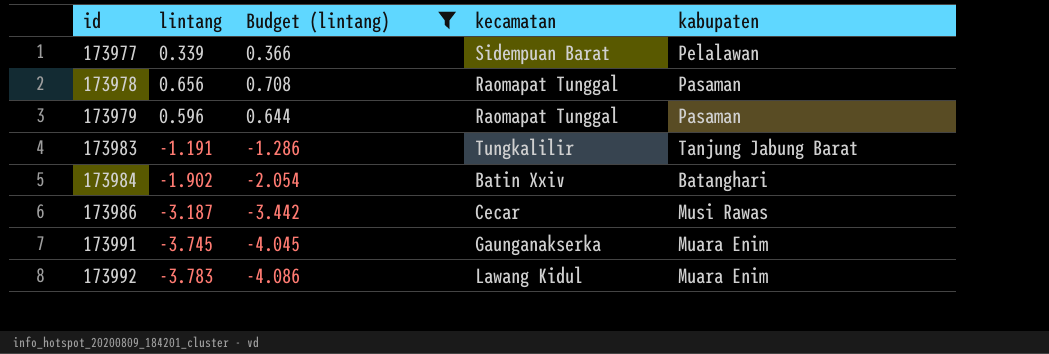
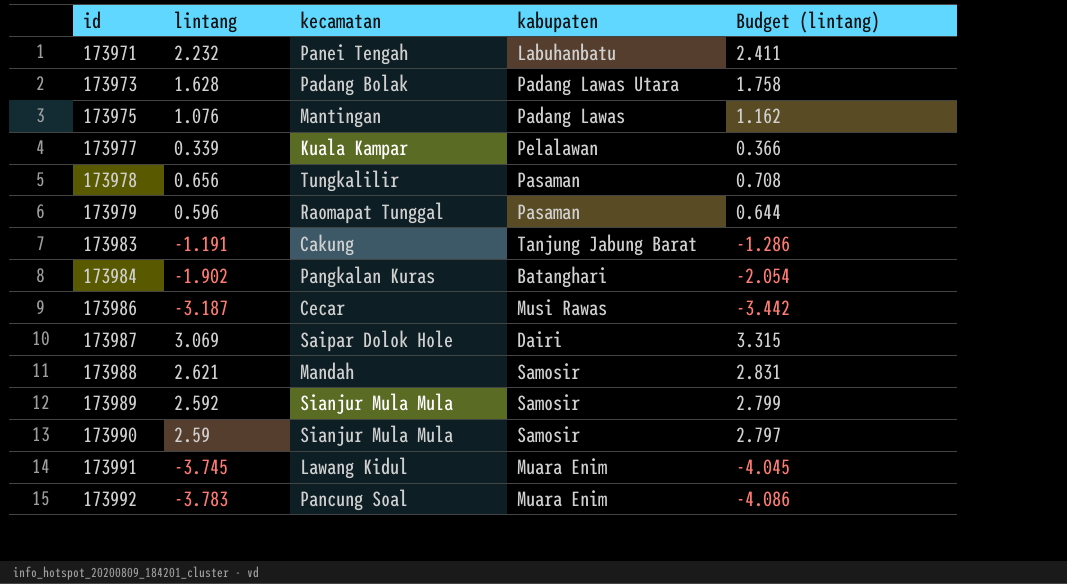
filter: Budget (lintang) <= 0.708 -> none
column Budget (lintang) | position: 3 -> 5
173977 | kecamatan: Sidempuan Barat -> Kuala Kampar
173978 | kecamatan: Raomapat Tunggal -> Tungkalilir
173983 | kecamatan: Tungkalilir -> Cakung
173984 | kecamatan: Batin Xxiv -> Pangkalan Kuras
173991 | kecamatan: Gaunganakserka -> Lawang Kidul
173992 | kecamatan: Lawang Kidul -> Pancung Soal

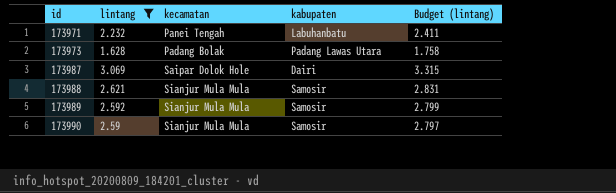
filter: none -> lintang >= 1.628
173988 | kecamatan: Mandah -> Sianjur Mula Mula

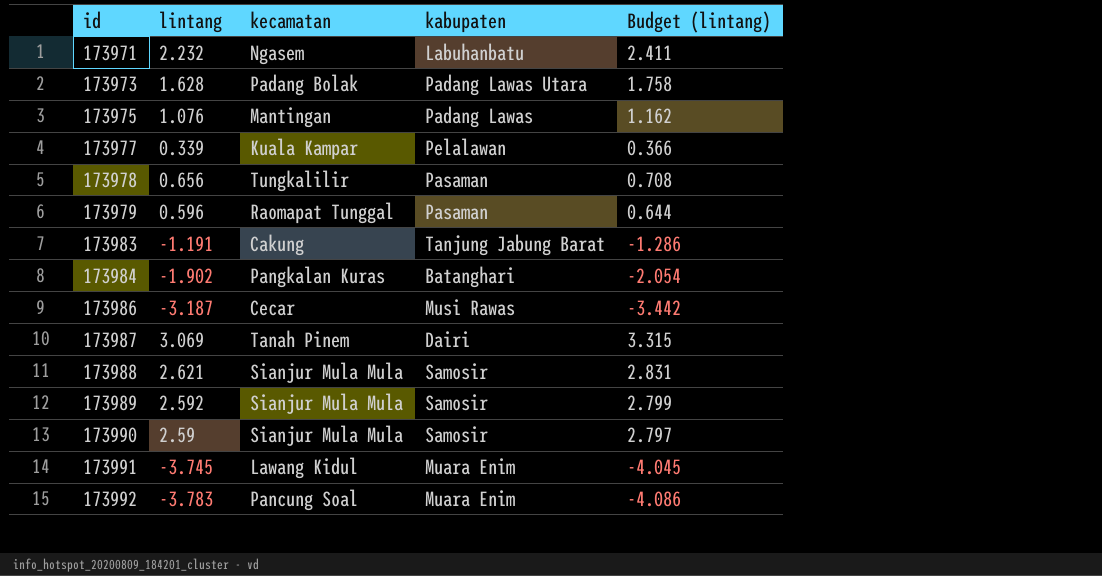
filter: lintang >= 1.628 -> none
173971 | kecamatan: Panei Tengah -> Ngasem
173987 | kecamatan: Saipar Dolok Hole -> Tanah Pinem

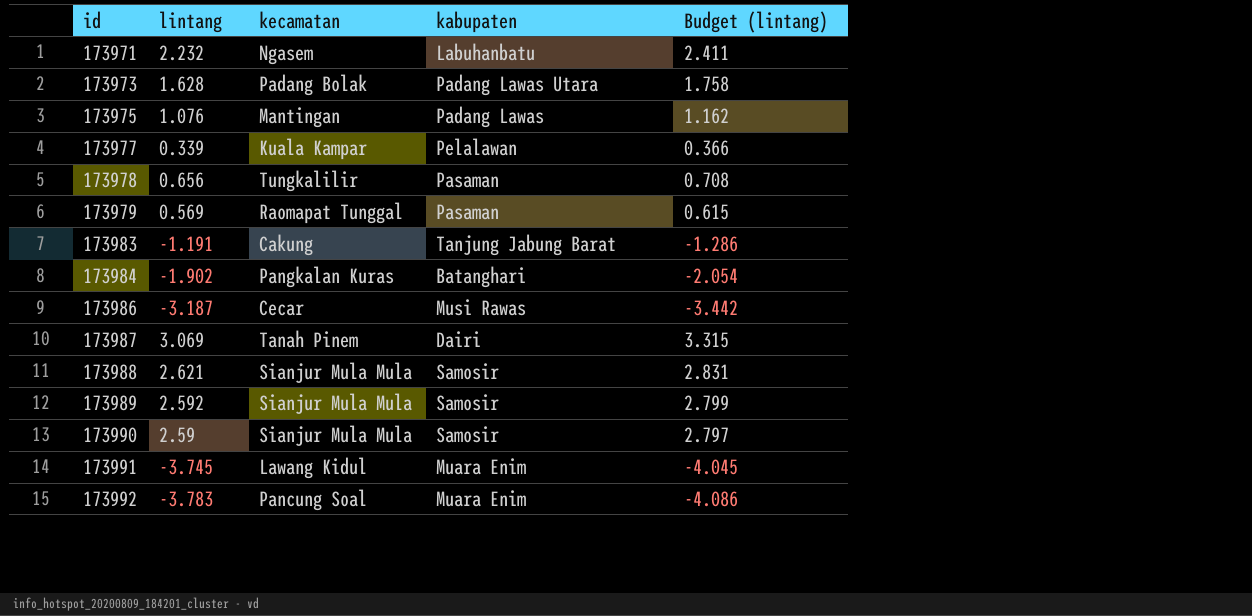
173979 | lintang: 0.596 -> 0.569
173979 | Budget (lintang): 0.644 -> 0.615

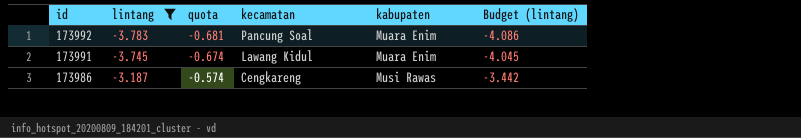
filter: none -> lintang <= -3.187
row order: id ascending -> id descending
column quota | formula: none -> [lintang] * 0.18
173986 | kecamatan: Cecar -> Cengkareng

